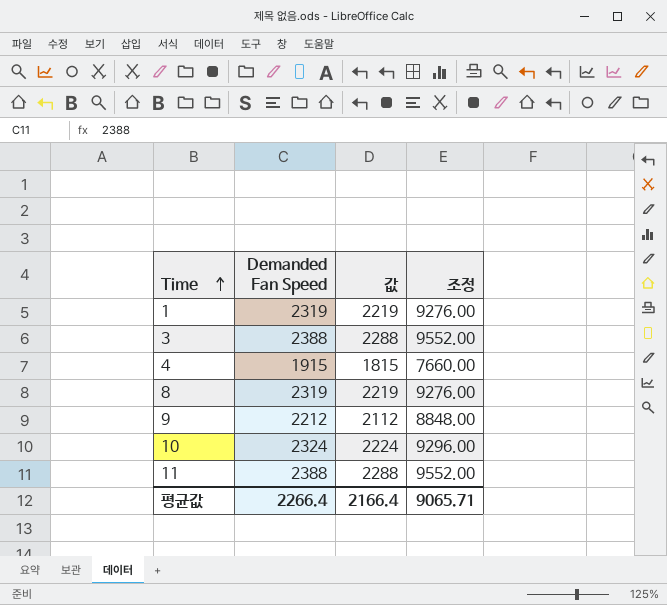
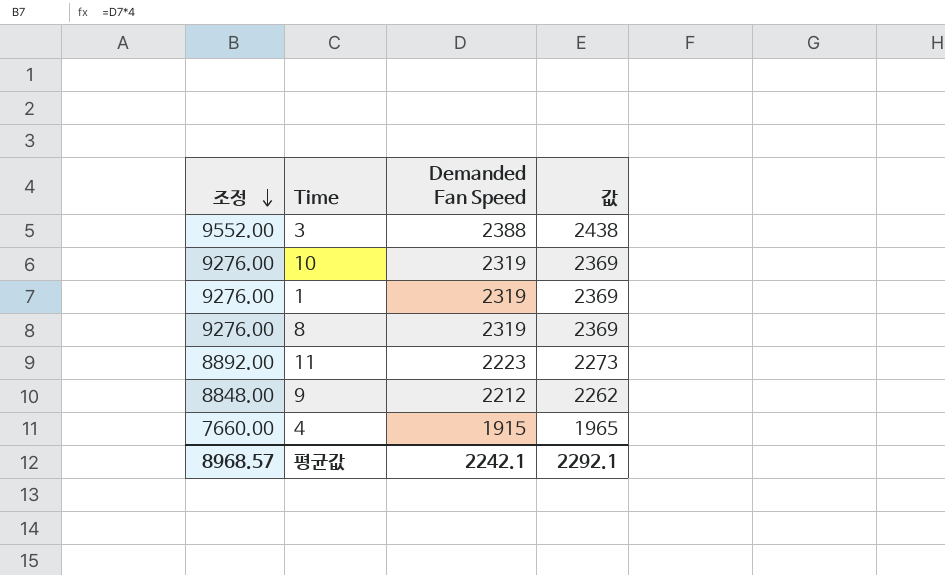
row order: Time ascending -> 조정 descending
column 조정 | position: 4 -> 1
column 값 | formula: [Demanded Fan Speed] - 100 -> [Demanded Fan Speed] + 50
10 | 조정: 9296.00 -> 9276.00
10 | Demanded Fan Speed: 2324 -> 2319
11 | 조정: 9552.00 -> 8892.00
11 | Demanded Fan Speed: 2388 -> 2223
평균값 | 조정: 9065.71 -> 8968.57
평균값 | Demanded Fan Speed: 2266.4 -> 2242.1
평균값 | 값: 2166.4 -> 2292.1

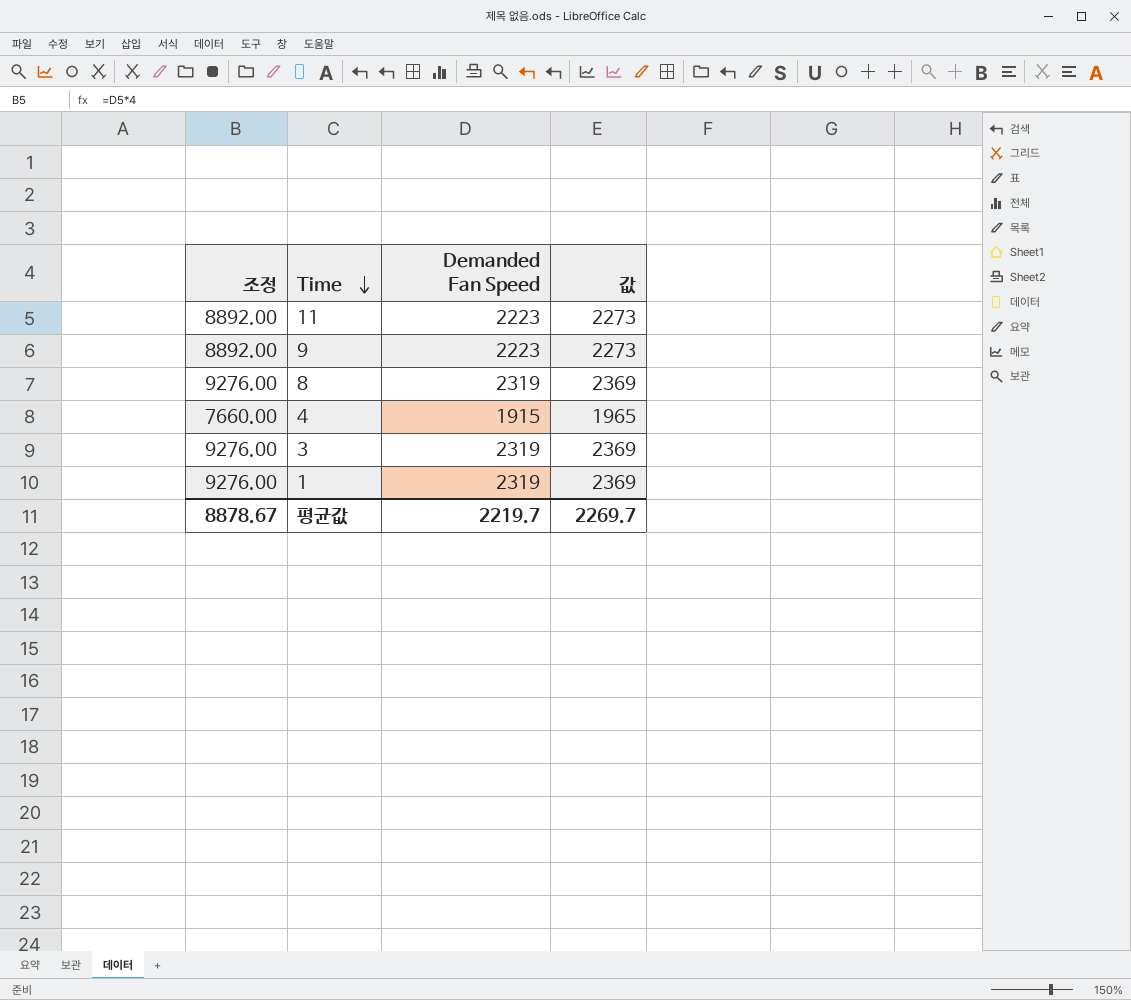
row order: 조정 descending -> Time descending
row 10: 9276.00 | 2319 | 2369 -> none
9 | 조정: 8848.00 -> 8892.00
9 | Demanded Fan Speed: 2212 -> 2223
9 | 값: 2262 -> 2273
3 | 조정: 9552.00 -> 9276.00
3 | Demanded Fan Speed: 2388 -> 2319
3 | 값: 2438 -> 2369
평균값 | 조정: 8968.57 -> 8878.67
평균값 | Demanded Fan Speed: 2242.1 -> 2219.7
평균값 | 값: 2292.1 -> 2269.7

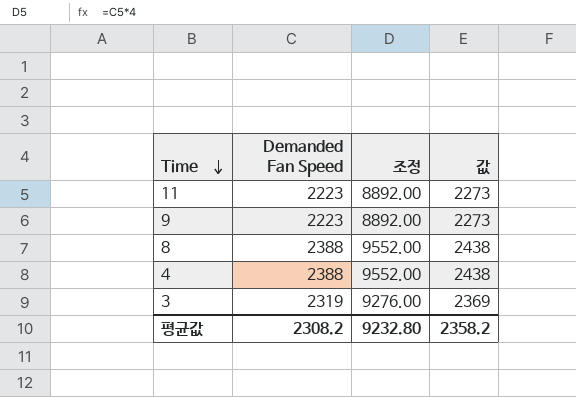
column 조정 | position: 1 -> 3
row 1: 9276.00 | 2319 | 2369 -> none
8 | Demanded Fan Speed: 2319 -> 2388
8 | 조정: 9276.00 -> 9552.00
8 | 값: 2369 -> 2438
4 | Demanded Fan Speed: 1915 -> 2388
4 | 조정: 7660.00 -> 9552.00
4 | 값: 1965 -> 2438
평균값 | Demanded Fan Speed: 2219.7 -> 2308.2
평균값 | 조정: 8878.67 -> 9232.80
평균값 | 값: 2269.7 -> 2358.2

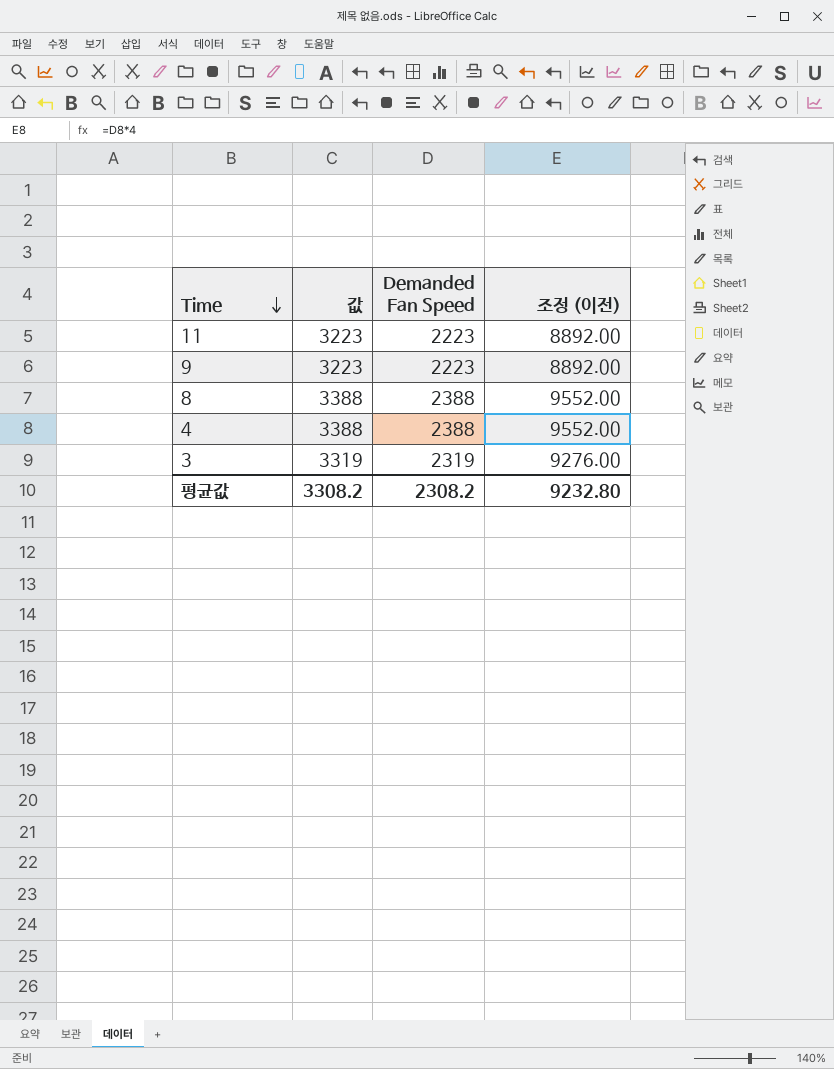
column 값 | formula: [Demanded Fan Speed] + 50 -> [Demanded Fan Speed] + 1000
column 값 | position: 4 -> 2
column name: 조정 -> 조정 (이전)
평균값 | 값: 2358.2 -> 3308.2

